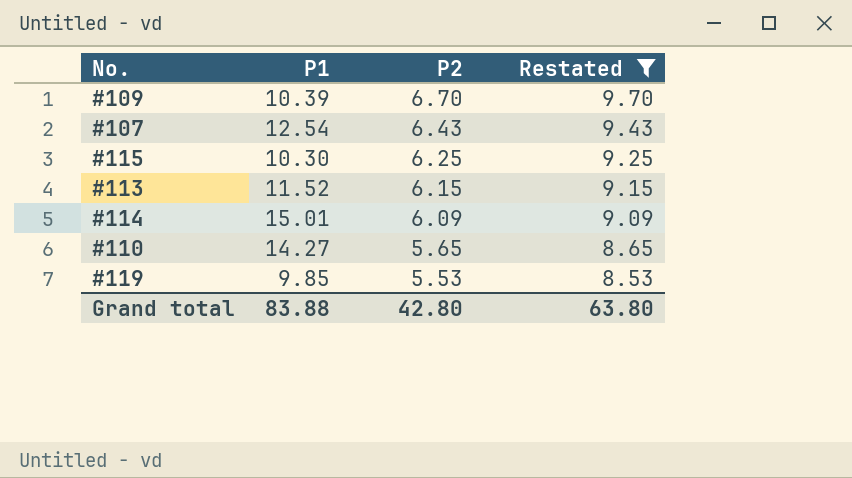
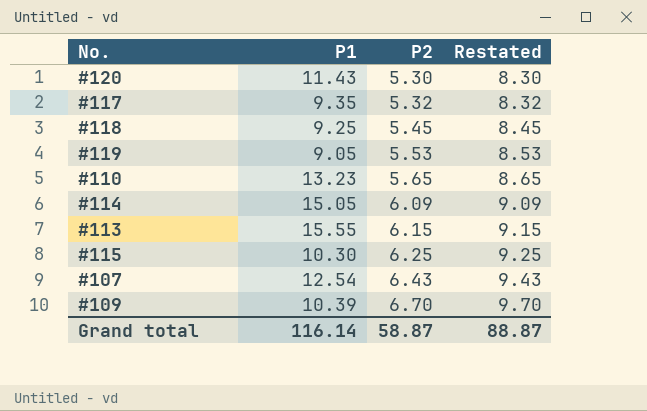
filter: Restated >= 8.53 -> none
row order: P2 descending -> P2 ascending
#119 | P1: 9.85 -> 9.05
#110 | P1: 14.27 -> 13.23
#114 | P1: 15.01 -> 15.05
#113 | P1: 11.52 -> 15.55
Grand total | P1: 83.88 -> 116.14
Grand total | P2: 42.80 -> 58.87
Grand total | Restated: 63.80 -> 88.87

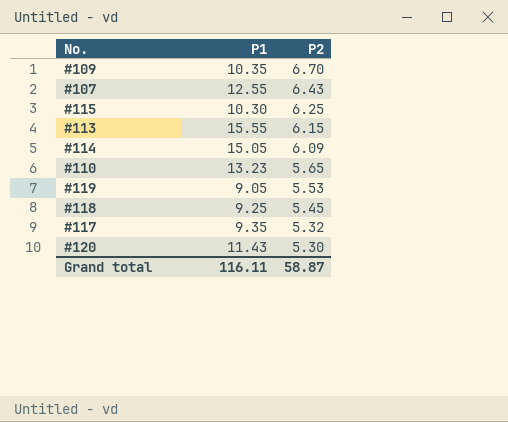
row order: P2 ascending -> P2 descending
column Restated | formula: [P2] + 3 -> none
#109 | P1: 10.39 -> 10.35
#107 | P1: 12.54 -> 12.55
Grand total | P1: 116.14 -> 116.11

